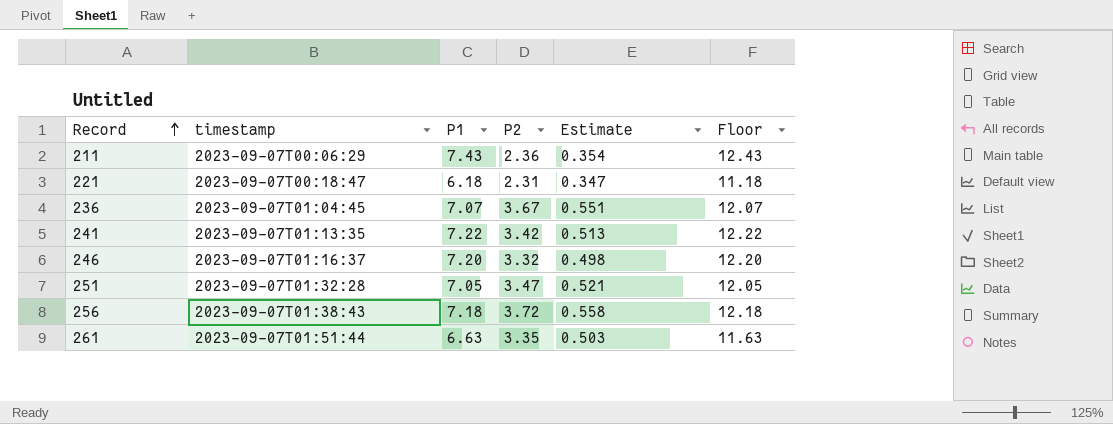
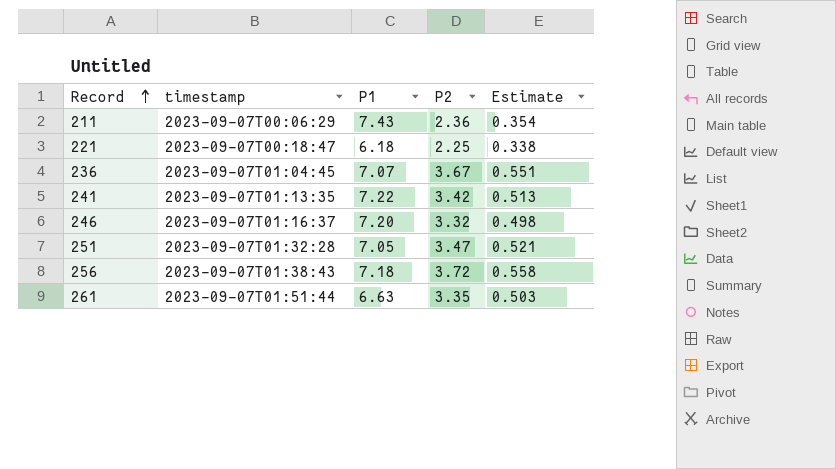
column Floor | formula: [P1] + 5 -> none
221 | P2: 2.31 -> 2.25
221 | Estimate: 0.347 -> 0.338

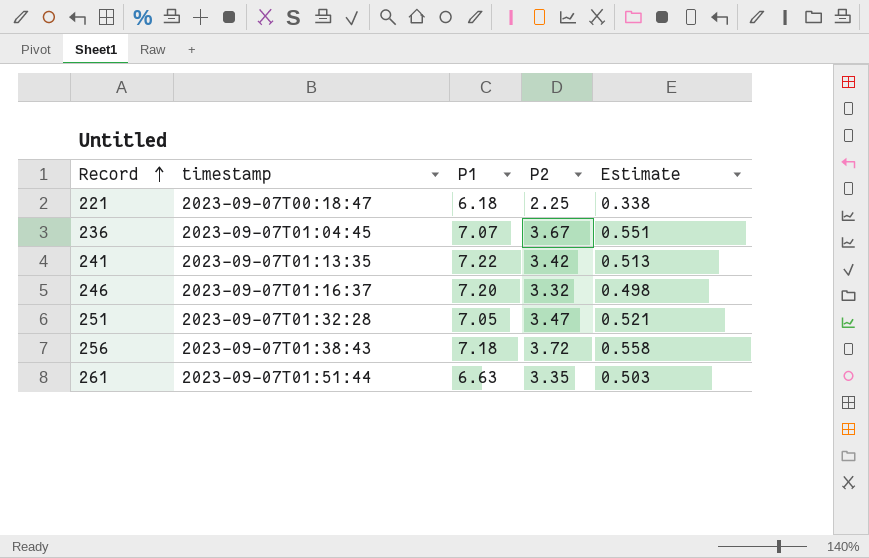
row 211: 2023-09-07T00:06:29 | 7.43 | 2.36 | 0.354 -> none

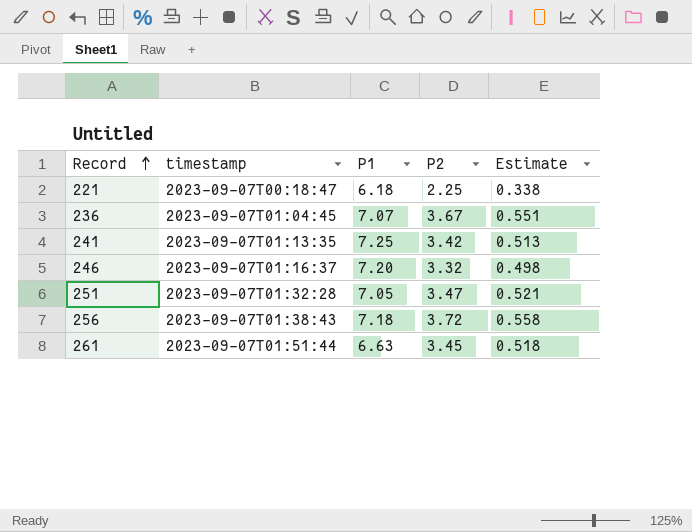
241 | P1: 7.22 -> 7.25
261 | P2: 3.35 -> 3.45
261 | Estimate: 0.503 -> 0.518

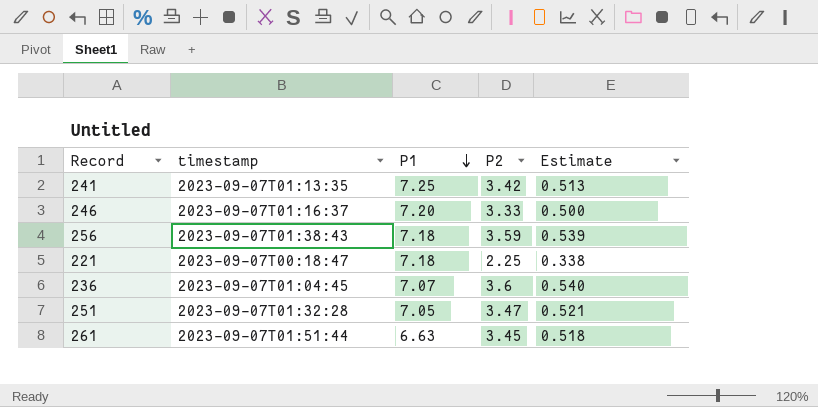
row order: Record ascending -> P1 descending
246 | P2: 3.32 -> 3.33
246 | Estimate: 0.498 -> 0.500
256 | P2: 3.72 -> 3.59
256 | Estimate: 0.558 -> 0.539
221 | P1: 6.18 -> 7.18
236 | P2: 3.67 -> 3.6
236 | Estimate: 0.551 -> 0.540

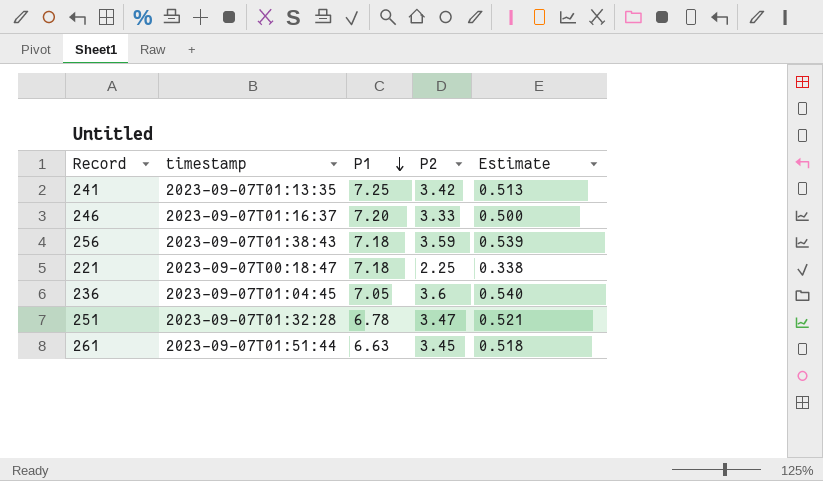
236 | P1: 7.07 -> 7.05
251 | P1: 7.05 -> 6.78

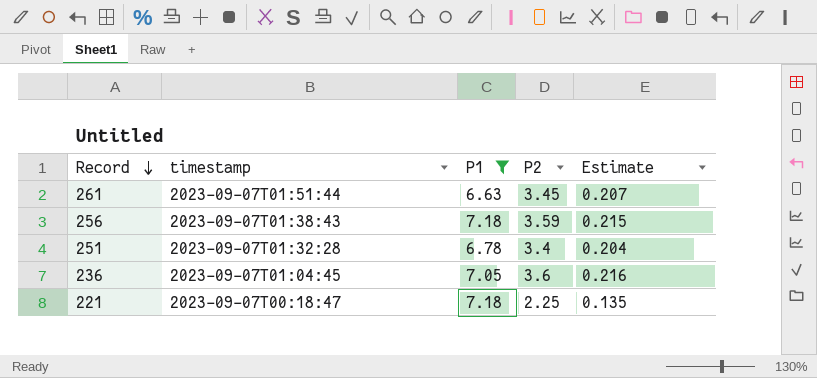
filter: none -> P1 <= 7.18
row order: P1 descending -> Record descending
column Estimate | formula: [P2] * 0.15 -> [P2] * 0.06
251 | P2: 3.47 -> 3.4

